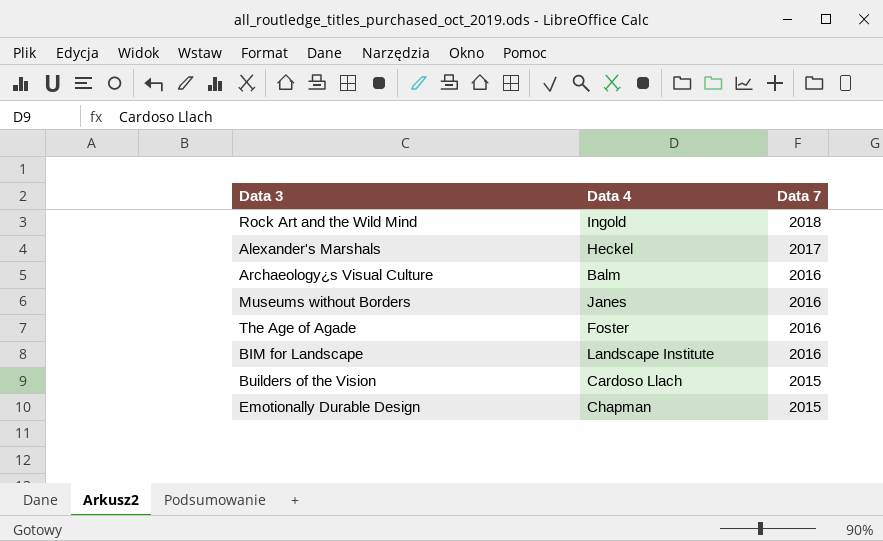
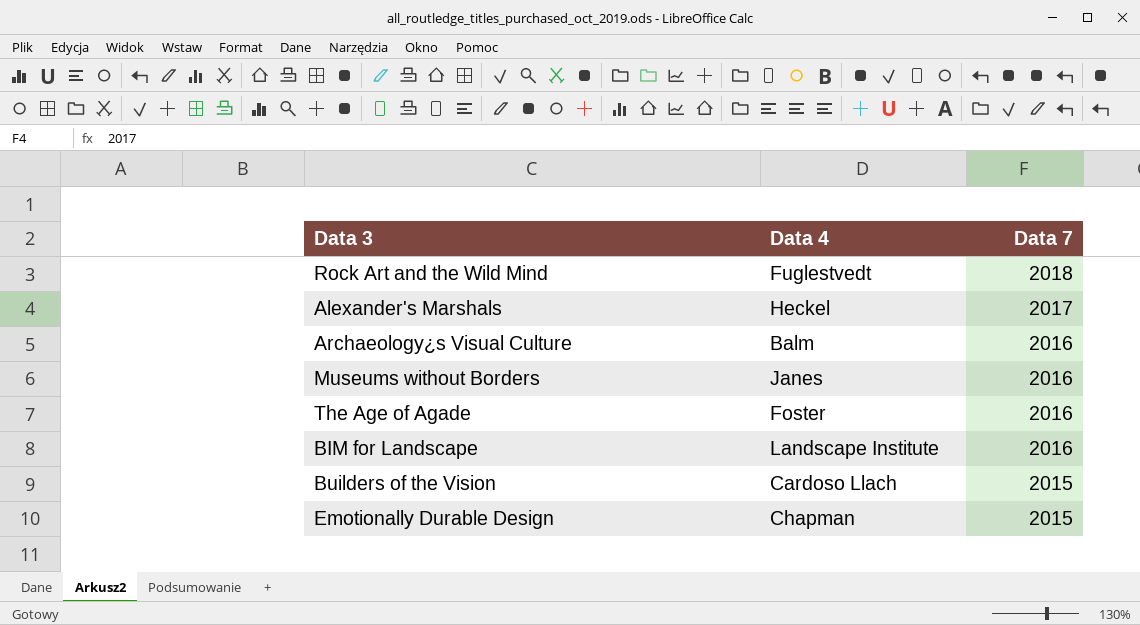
Rock Art and the Wild Mind | Data 4: Ingold -> Fuglestvedt

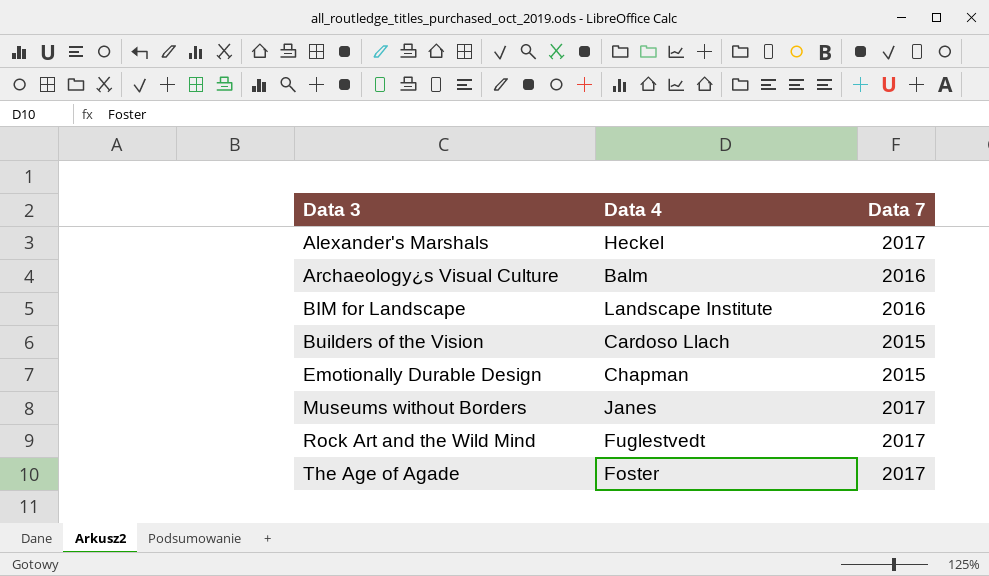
row order: Data 7 descending -> Data 3 ascending
Museums without Borders | Data 7: 2016 -> 2017
Rock Art and the Wild Mind | Data 7: 2018 -> 2017
The Age of Agade | Data 7: 2016 -> 2017

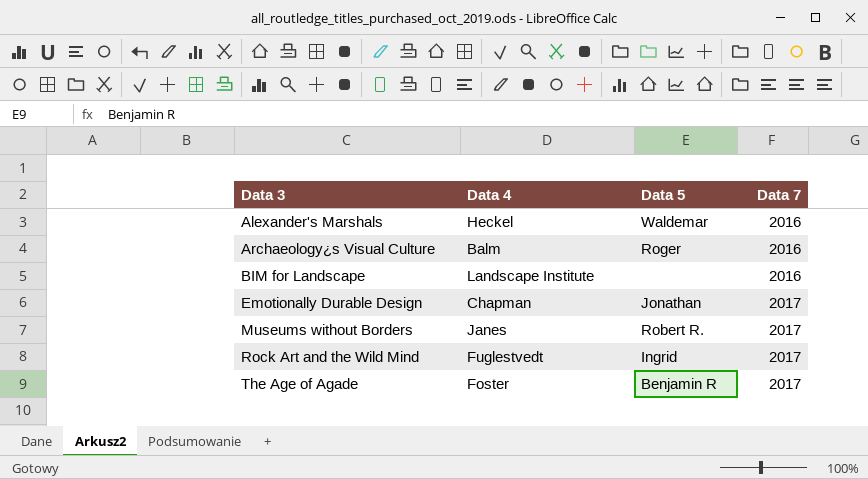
column Data 5 | position: none -> 3
row Builders of the Vision: Cardoso Llach | 2015 -> none
Alexander's Marshals | Data 7: 2017 -> 2016
Emotionally Durable Design | Data 7: 2015 -> 2017

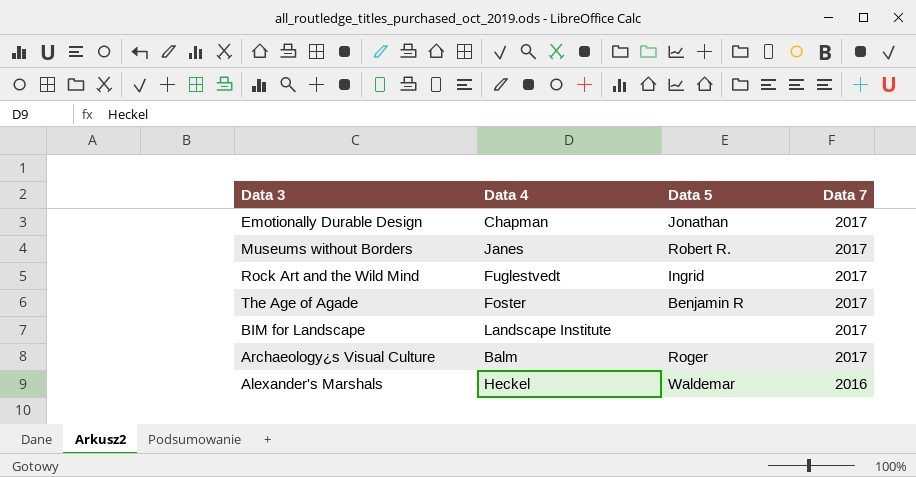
row order: Data 3 ascending -> Data 7 descending
BIM for Landscape | Data 7: 2016 -> 2017
Archaeology¿s Visual Culture | Data 7: 2016 -> 2017

